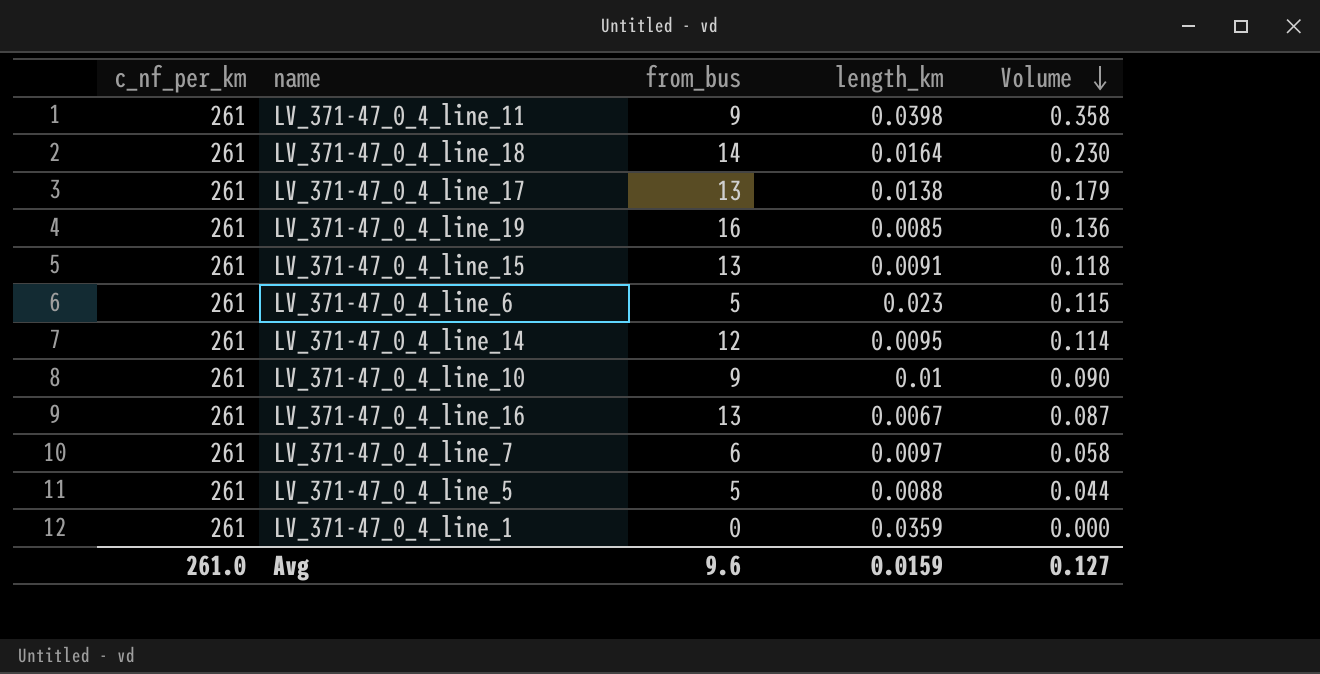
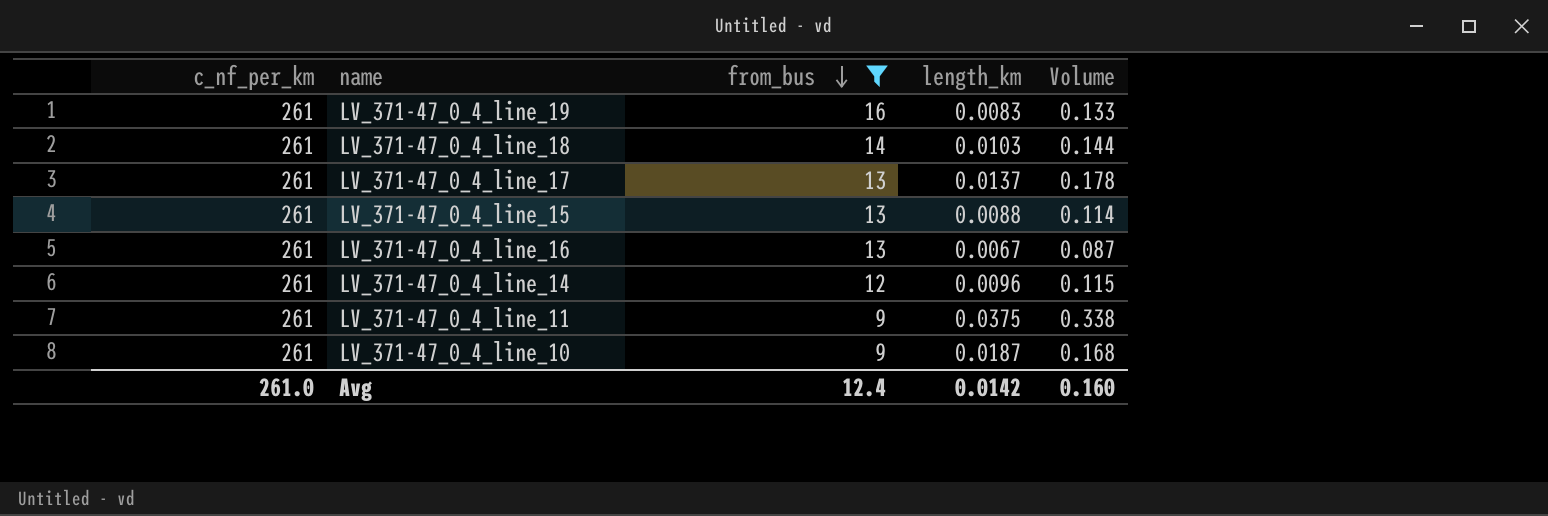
filter: none -> from_bus >= 9
row order: Volume descending -> from_bus descending
LV_371-47_0_4_line_19 | length_km: 0.0085 -> 0.0083
LV_371-47_0_4_line_19 | Volume: 0.136 -> 0.133
LV_371-47_0_4_line_18 | length_km: 0.0164 -> 0.0103
LV_371-47_0_4_line_18 | Volume: 0.230 -> 0.144
LV_371-47_0_4_line_17 | length_km: 0.0138 -> 0.0137
LV_371-47_0_4_line_17 | Volume: 0.179 -> 0.178
LV_371-47_0_4_line_15 | length_km: 0.0091 -> 0.0088
LV_371-47_0_4_line_15 | Volume: 0.118 -> 0.114
LV_371-47_0_4_line_14 | length_km: 0.0095 -> 0.0096
LV_371-47_0_4_line_14 | Volume: 0.114 -> 0.115
LV_371-47_0_4_line_11 | length_km: 0.0398 -> 0.0375
LV_371-47_0_4_line_11 | Volume: 0.358 -> 0.338
LV_371-47_0_4_line_10 | length_km: 0.01 -> 0.0187
LV_371-47_0_4_line_10 | Volume: 0.090 -> 0.168
Avg | from_bus: 9.6 -> 12.4
Avg | length_km: 0.0159 -> 0.0142
Avg | Volume: 0.127 -> 0.160

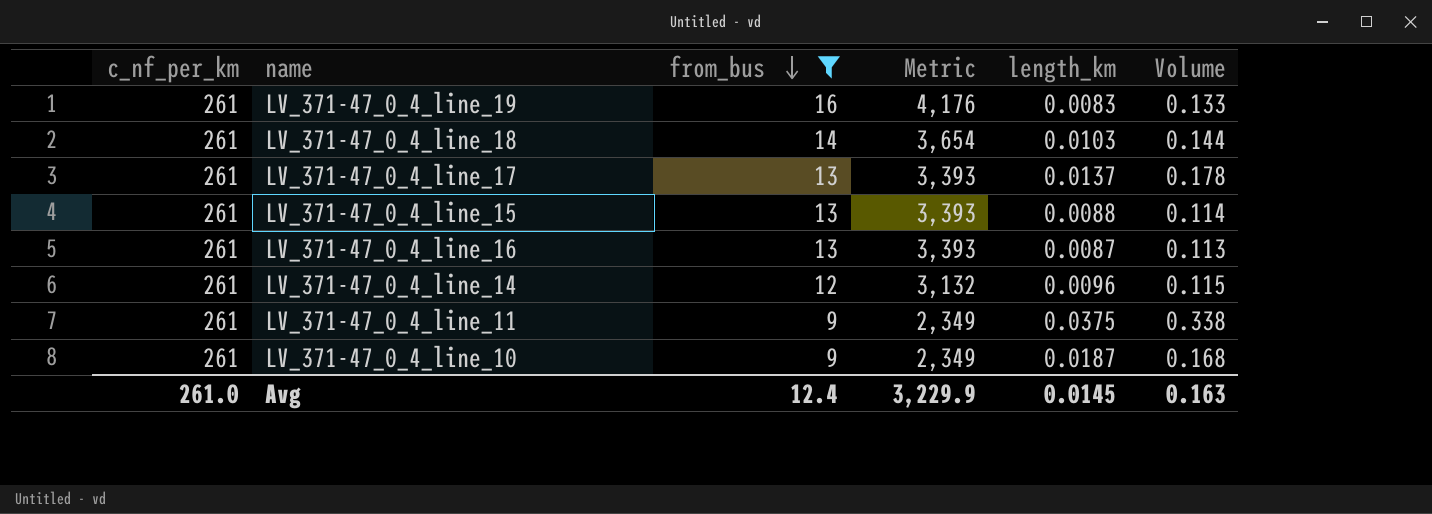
column Metric | formula: none -> [c_nf_per_km] * [from_bus]
LV_371-47_0_4_line_16 | length_km: 0.0067 -> 0.0087
LV_371-47_0_4_line_16 | Volume: 0.087 -> 0.113
Avg | length_km: 0.0142 -> 0.0145
Avg | Volume: 0.160 -> 0.163

